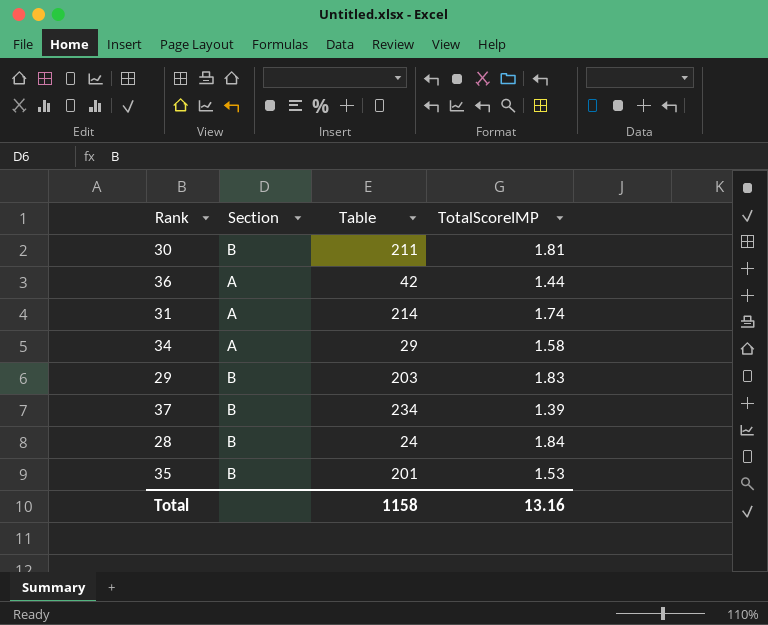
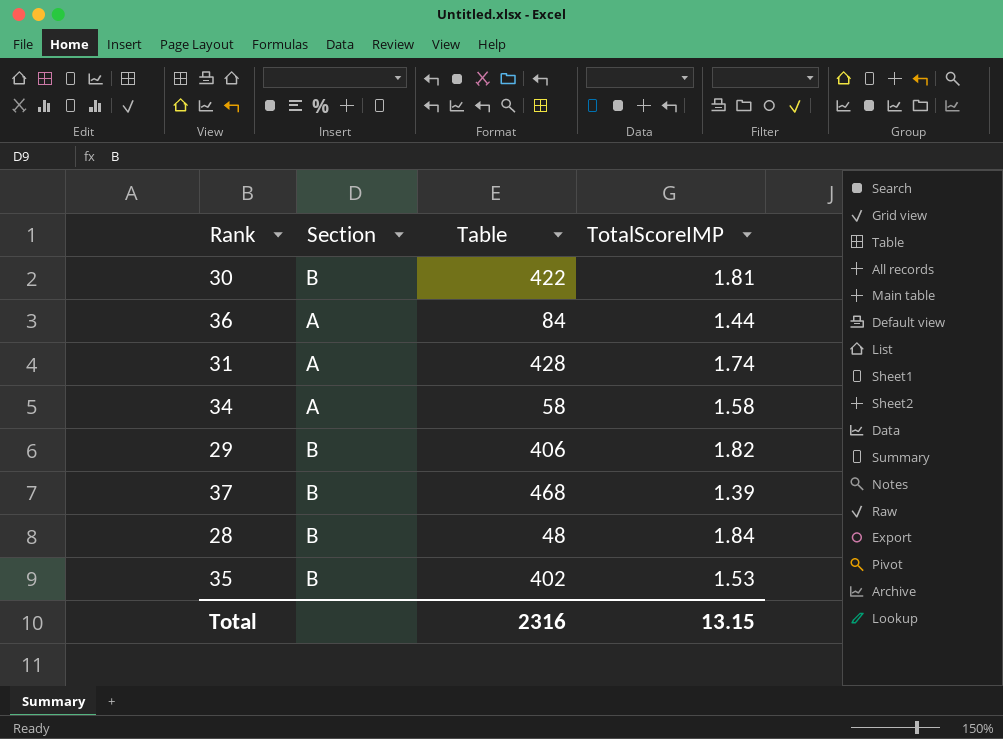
30 | Table: 211 -> 422
36 | Table: 42 -> 84
31 | Table: 214 -> 428
34 | Table: 29 -> 58
29 | Table: 203 -> 406
29 | TotalScoreIMP: 1.83 -> 1.82
37 | Table: 234 -> 468
28 | Table: 24 -> 48
35 | Table: 201 -> 402
Total | Table: 1158 -> 2316
Total | TotalScoreIMP: 13.16 -> 13.15

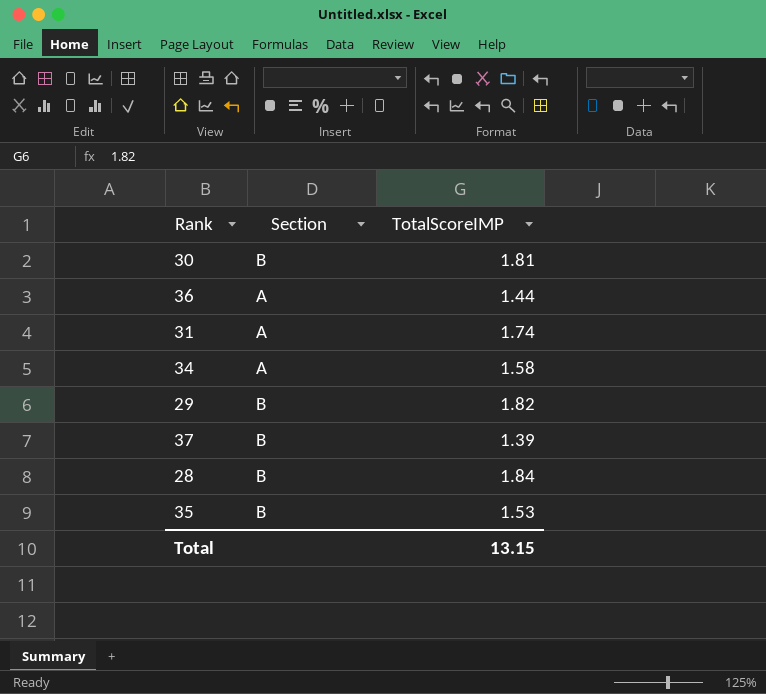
column Table | position: 3 -> none

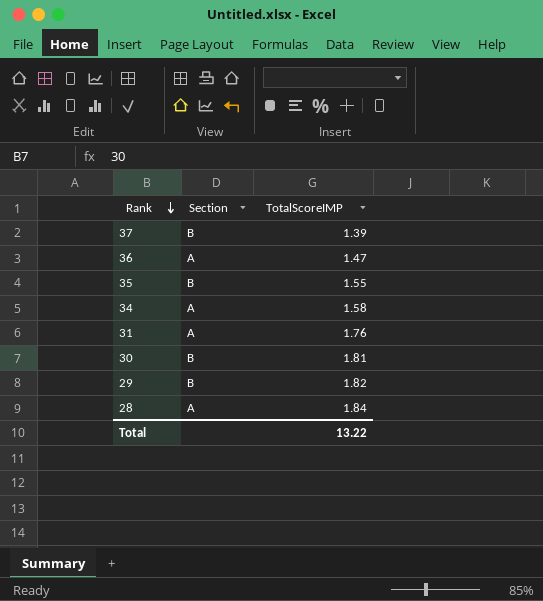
row order: none -> Rank descending
36 | TotalScoreIMP: 1.44 -> 1.47
35 | TotalScoreIMP: 1.53 -> 1.55
31 | TotalScoreIMP: 1.74 -> 1.76
28 | Section: B -> A
Total | TotalScoreIMP: 13.15 -> 13.22

